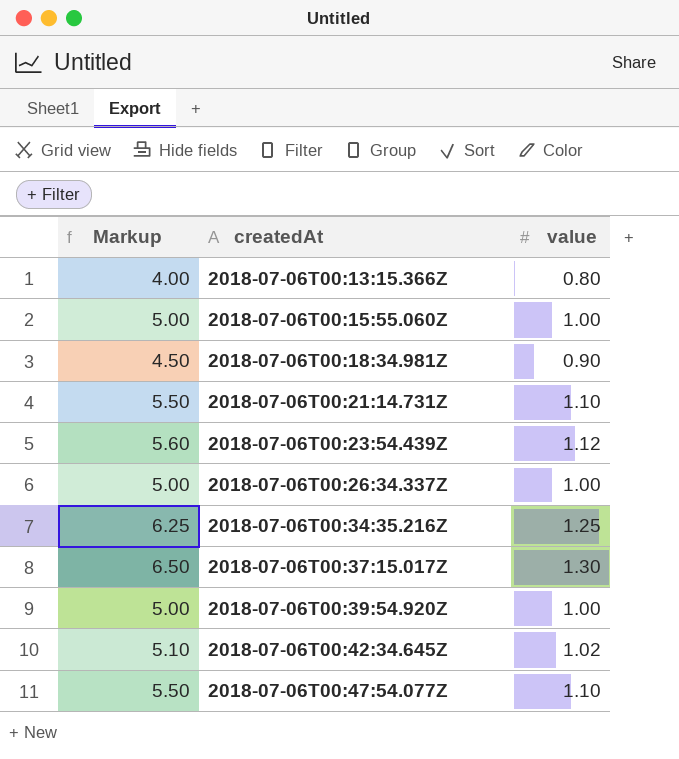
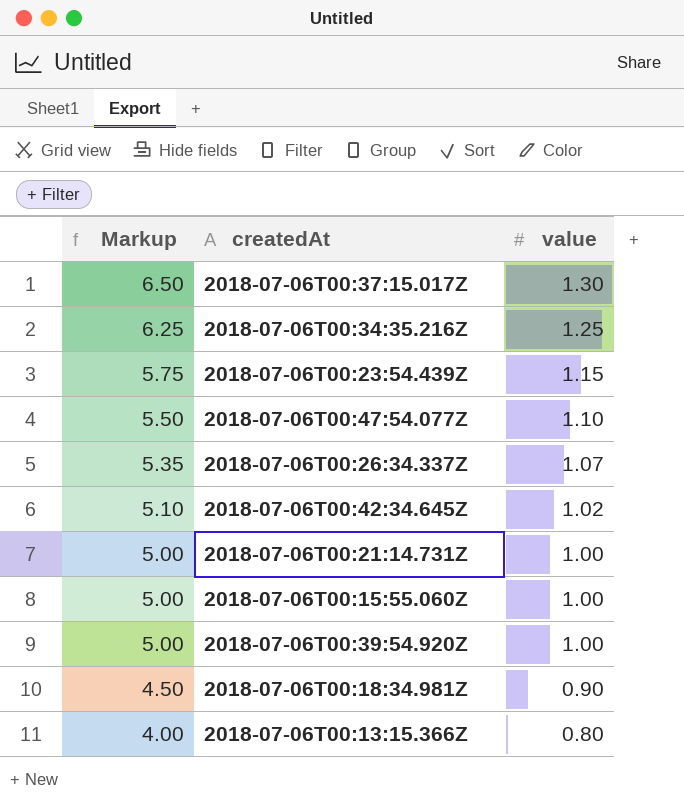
row order: createdAt ascending -> Markup descending
2018-07-06T00:23:54.439Z | Markup: 5.60 -> 5.75
2018-07-06T00:23:54.439Z | value: 1.12 -> 1.15
2018-07-06T00:26:34.337Z | Markup: 5.00 -> 5.35
2018-07-06T00:26:34.337Z | value: 1.00 -> 1.07
2018-07-06T00:21:14.731Z | Markup: 5.50 -> 5.00
2018-07-06T00:21:14.731Z | value: 1.10 -> 1.00

